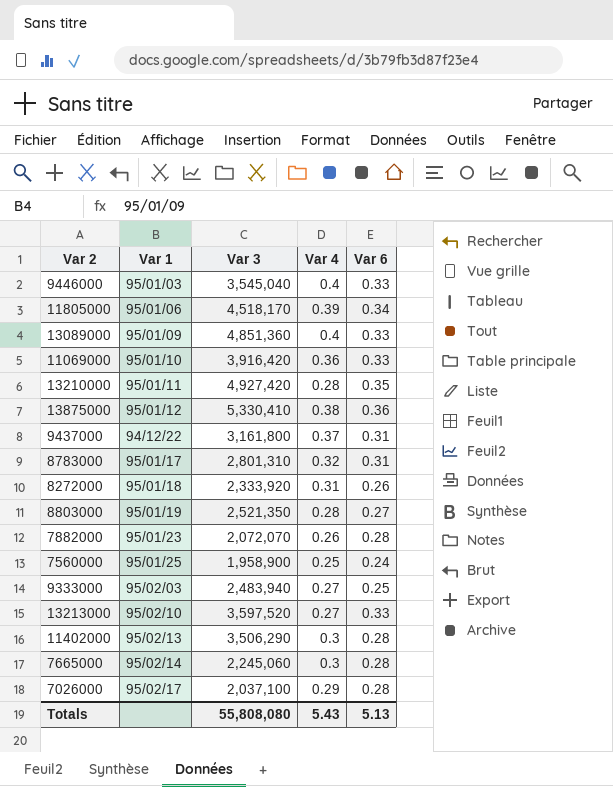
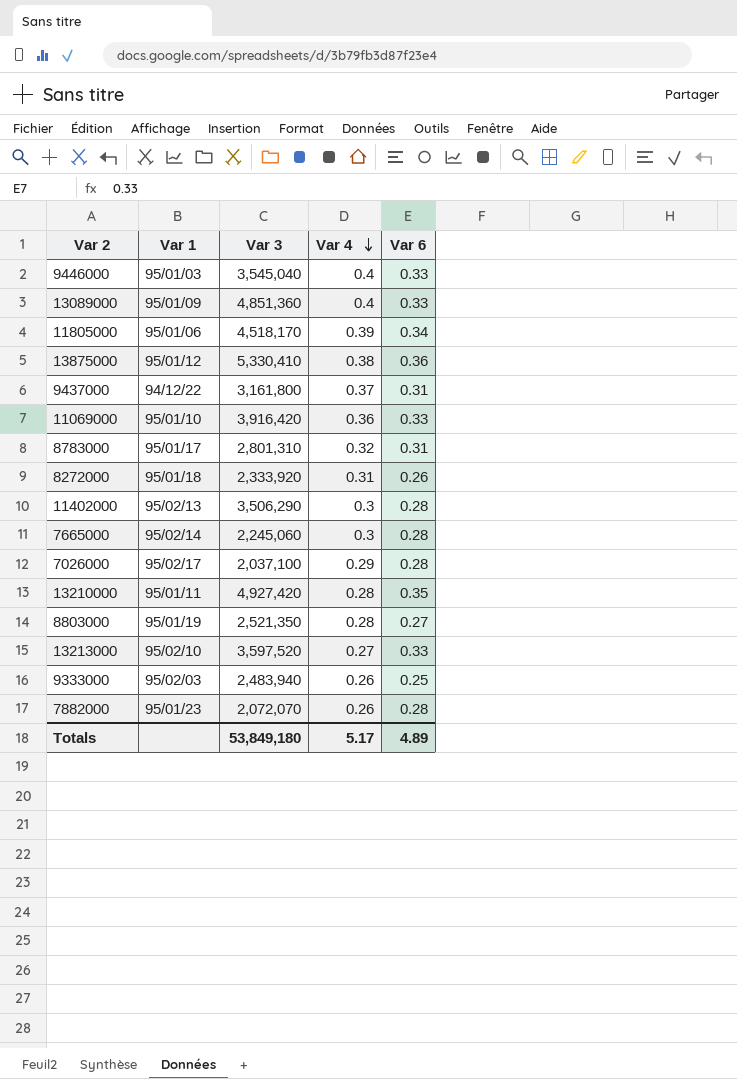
row order: none -> Var 4 descending
row 7560000: 95/01/25 | 1,958,900 | 0.25 | 0.24 -> none
9333000 | Var 4: 0.27 -> 0.26
Totals | Var 3: 55,808,080 -> 53,849,180
Totals | Var 4: 5.43 -> 5.17
Totals | Var 6: 5.13 -> 4.89

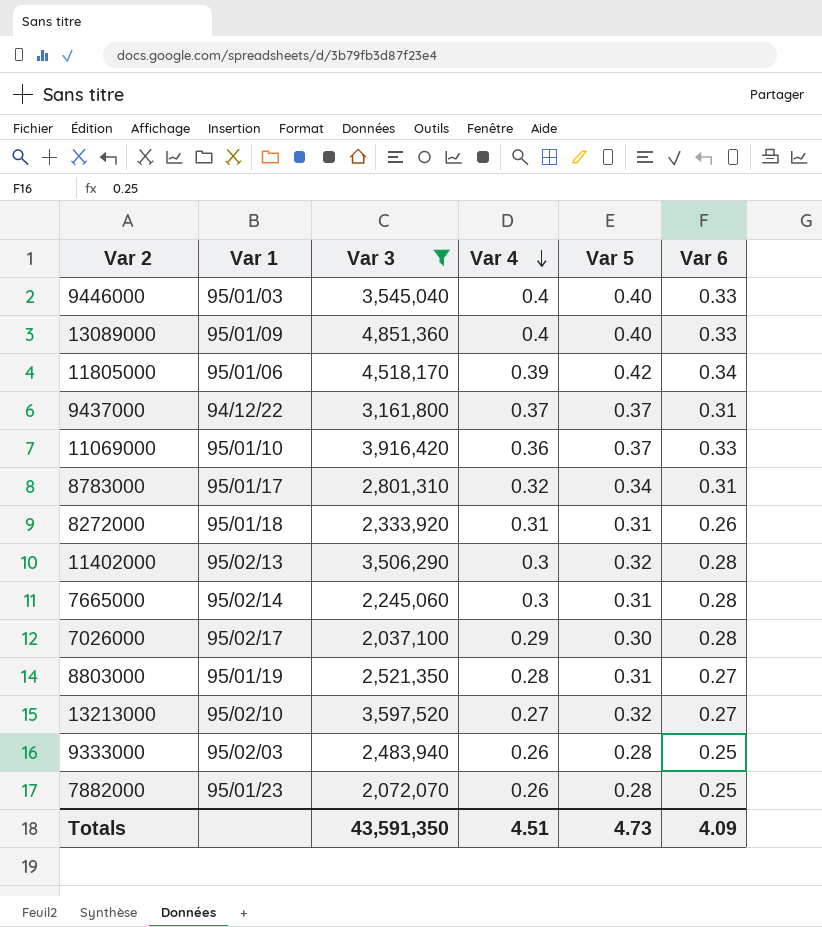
filter: none -> Var 3 <= 4,851,360
column Var 5 | position: none -> 5
13213000 | Var 6: 0.33 -> 0.27
7882000 | Var 6: 0.28 -> 0.25
Totals | Var 3: 53,849,180 -> 43,591,350
Totals | Var 4: 5.17 -> 4.51
Totals | Var 6: 4.89 -> 4.09

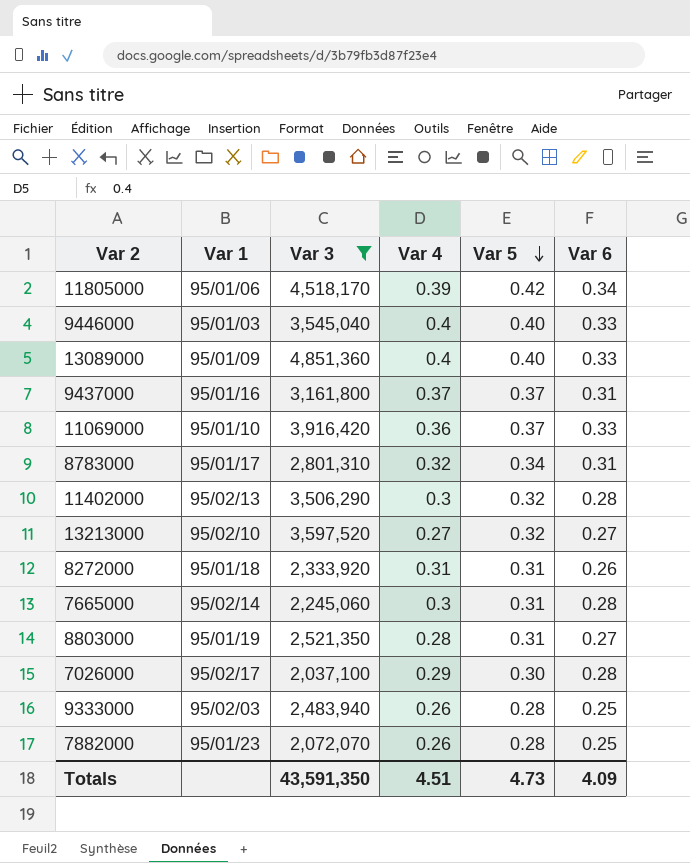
row order: Var 4 descending -> Var 5 descending
9437000 | Var 1: 94/12/22 -> 95/01/16

